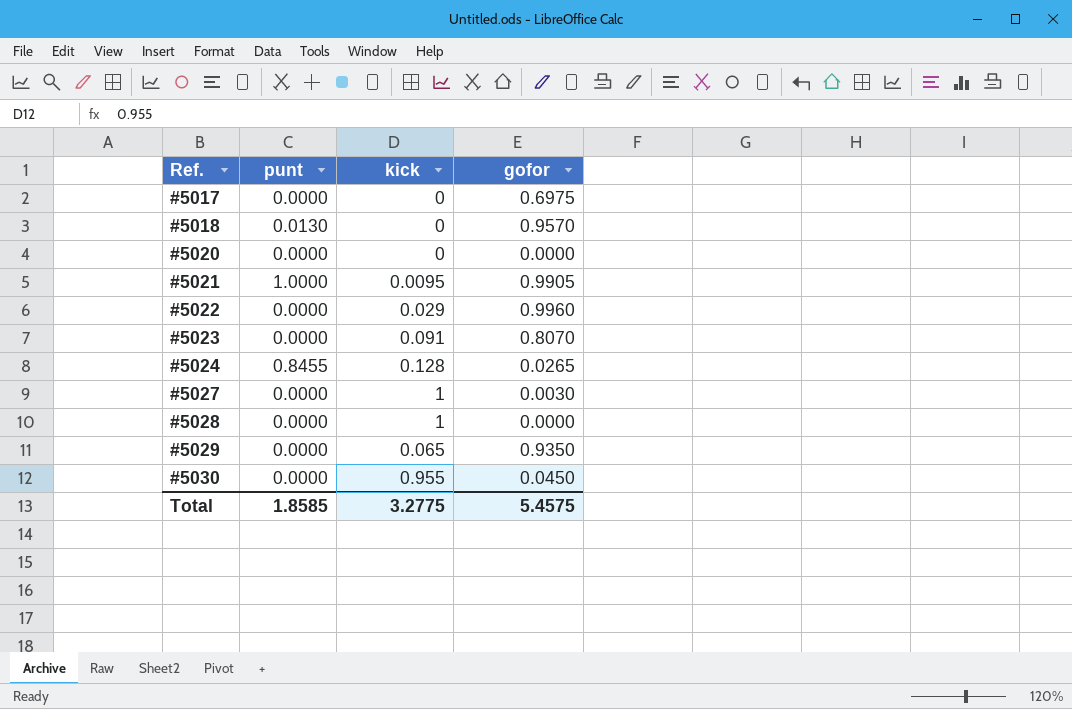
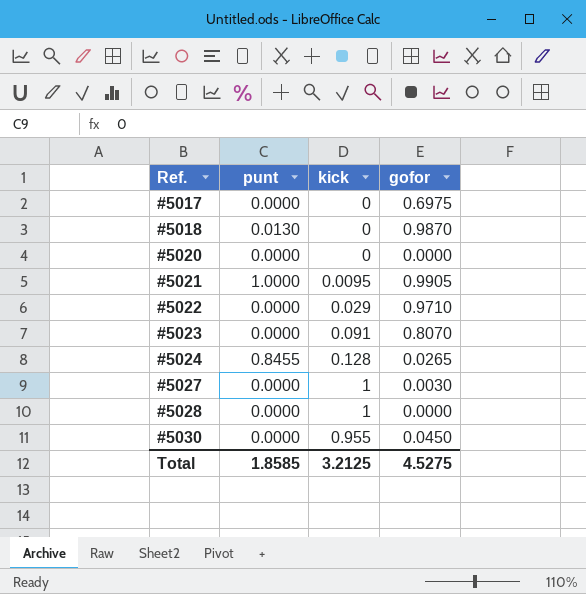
row #5029: 0.0000 | 0.065 | 0.9350 -> none
#5018 | gofor: 0.9570 -> 0.9870
#5022 | gofor: 0.9960 -> 0.9710
Total | kick: 3.2775 -> 3.2125
Total | gofor: 5.4575 -> 4.5275

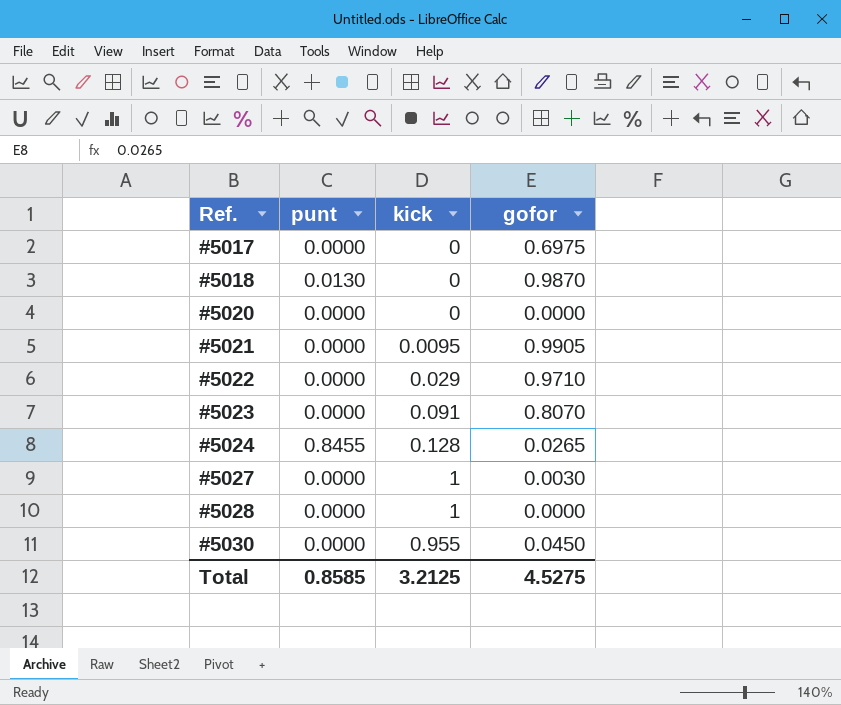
#5021 | punt: 1.0000 -> 0.0000
Total | punt: 1.8585 -> 0.8585

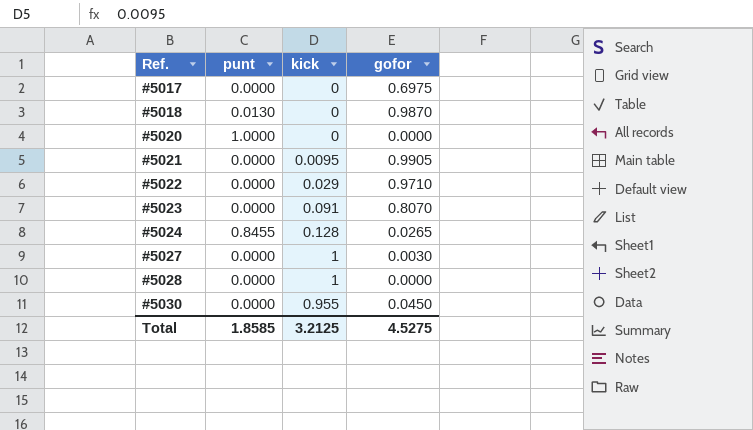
#5020 | punt: 0.0000 -> 1.0000
Total | punt: 0.8585 -> 1.8585

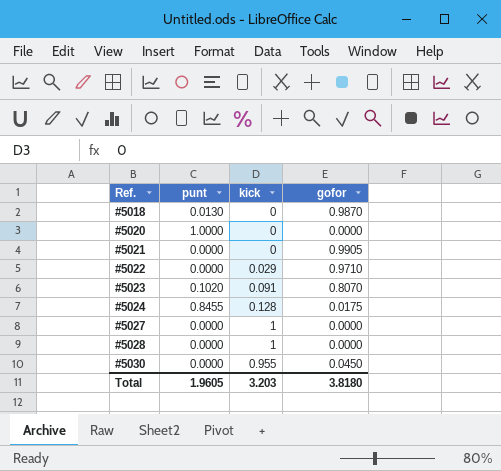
row #5017: 0.0000 | 0 | 0.6975 -> none
#5021 | kick: 0.0095 -> 0
#5023 | punt: 0.0000 -> 0.1020
#5024 | gofor: 0.0265 -> 0.0175
#5027 | gofor: 0.0030 -> 0.0000
Total | punt: 1.8585 -> 1.9605
Total | kick: 3.2125 -> 3.203
Total | gofor: 4.5275 -> 3.8180

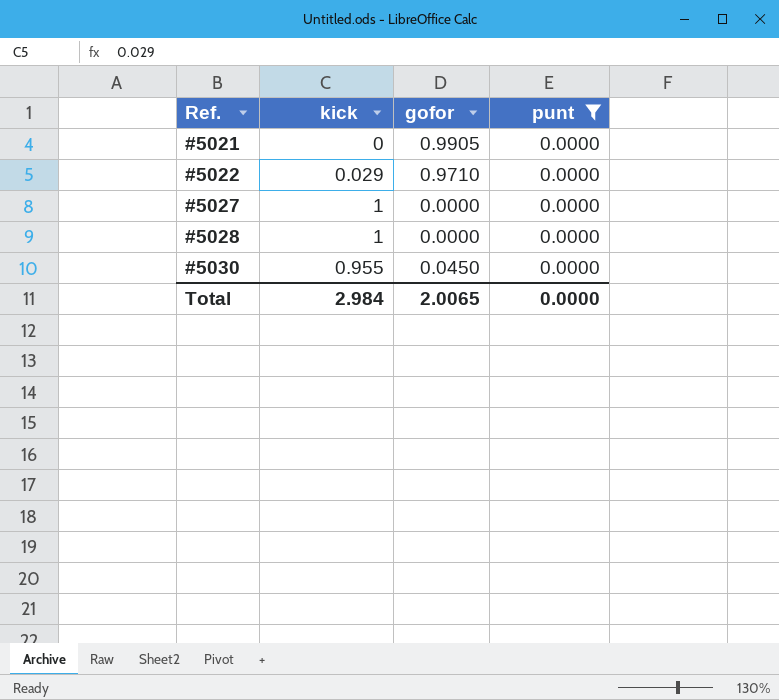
filter: none -> punt = 0.0000
column punt | position: 2 -> 4
Total | kick: 3.203 -> 2.984
Total | gofor: 3.8180 -> 2.0065
Total | punt: 1.9605 -> 0.0000

